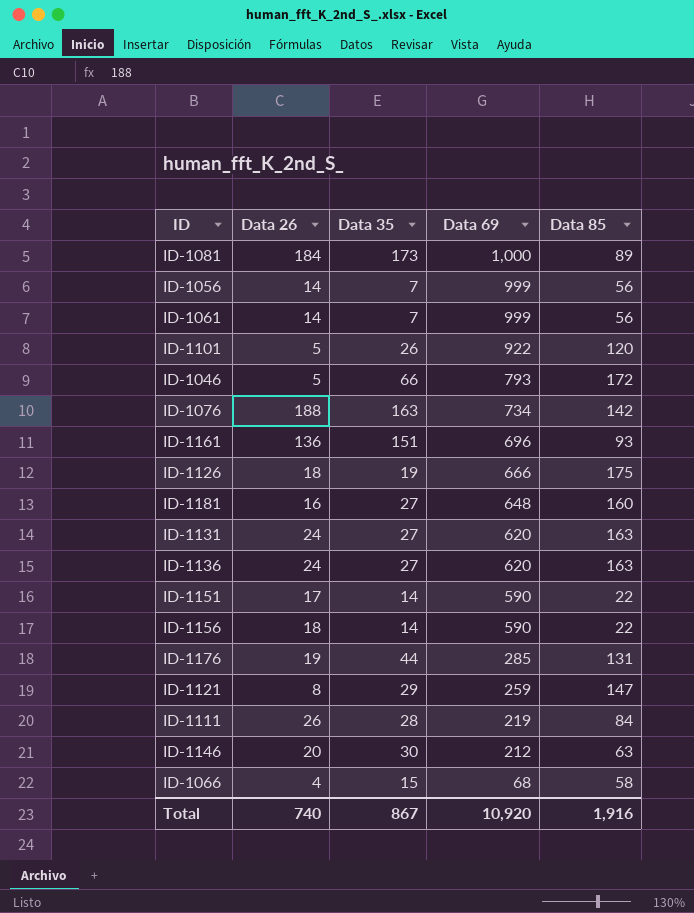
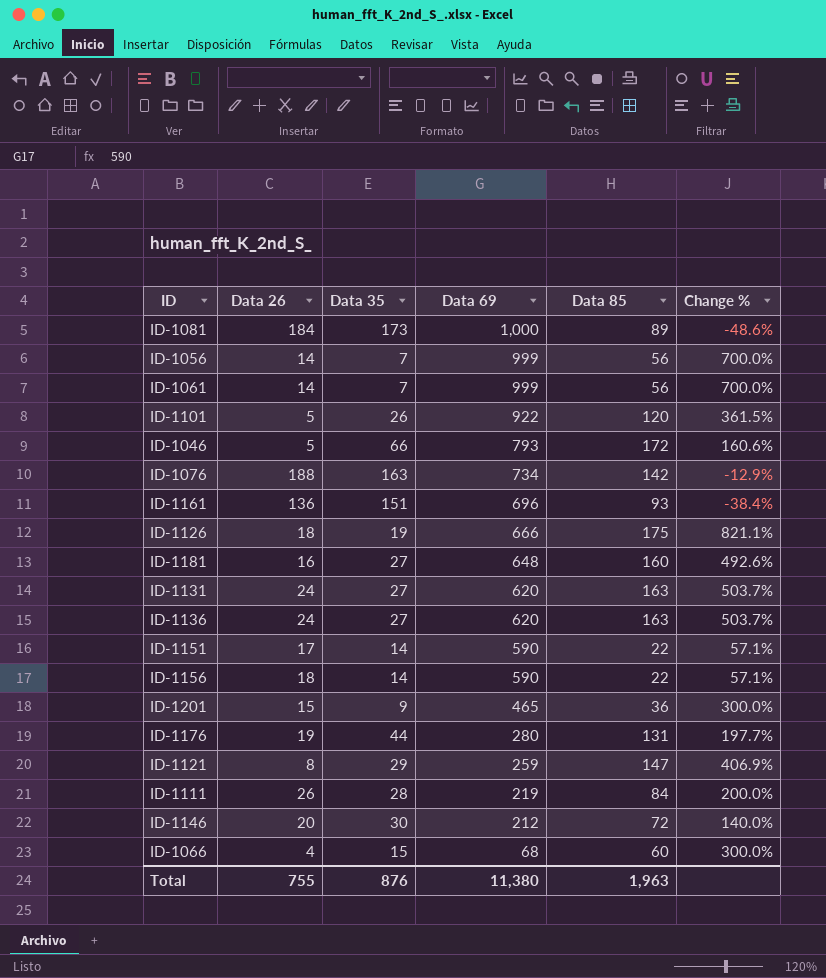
column Change % | formula: none -> ([Data 85] - [Data 35]) / [Data 35]
row ID-1201: none -> 15 | 9 | 465 | 36 | 300.0%
ID-1176 | Data 69: 285 -> 280
ID-1146 | Data 85: 63 -> 72
ID-1066 | Data 85: 58 -> 60
Total | Data 26: 740 -> 755
Total | Data 35: 867 -> 876
Total | Data 69: 10,920 -> 11,380
Total | Data 85: 1,916 -> 1,963

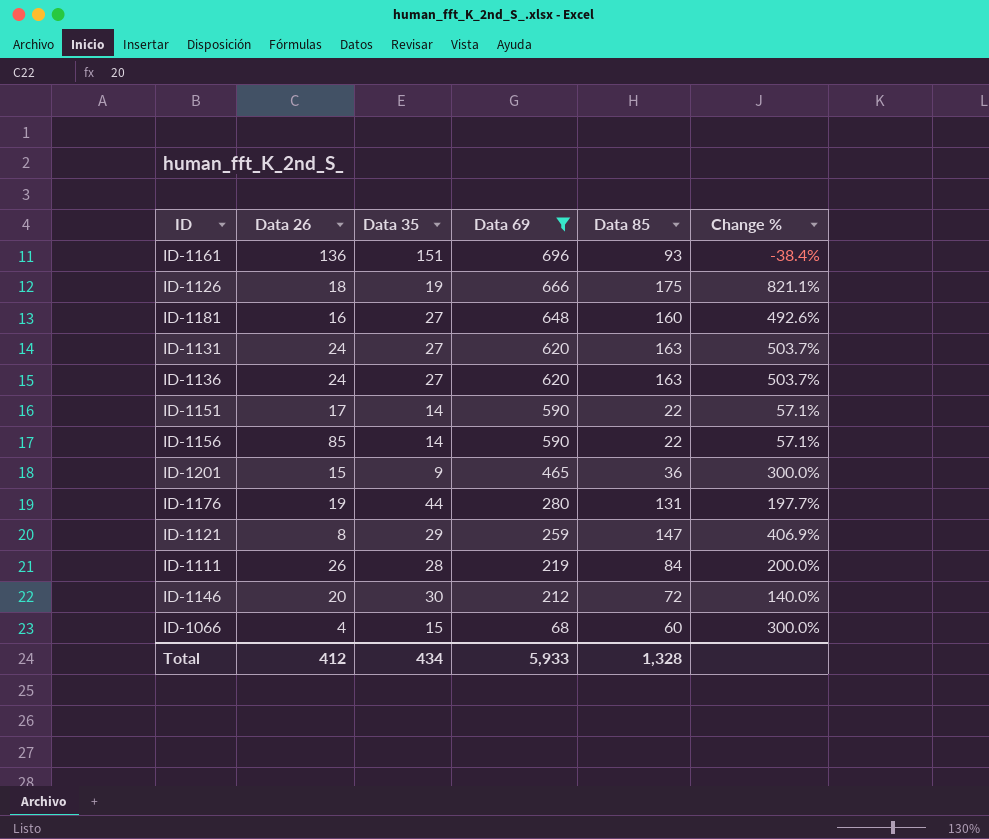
filter: none -> Data 69 <= 696
ID-1156 | Data 26: 18 -> 85
Total | Data 26: 755 -> 412
Total | Data 35: 876 -> 434
Total | Data 69: 11,380 -> 5,933
Total | Data 85: 1,963 -> 1,328

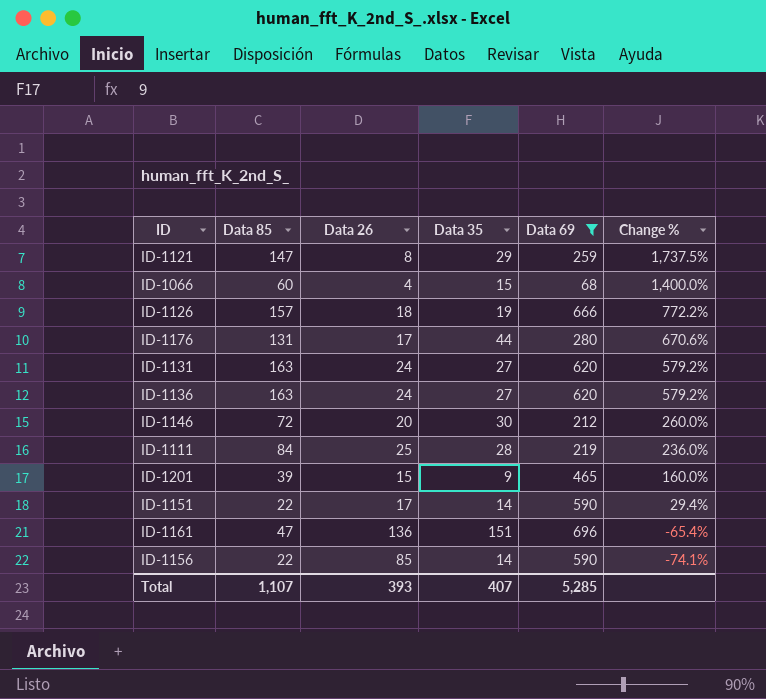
row order: Data 69 descending -> Change % descending
column Data 85 | position: 5 -> 2
column Change % | formula: ([Data 85] - [Data 35]) / [Data 35] -> ([Data 85] - [Data 26]) / [Data 26]
row ID-1181: 16 | 27 | 648 | 160 | 492.6% -> none
ID-1126 | Data 85: 175 -> 157
ID-1176 | Data 26: 19 -> 17
ID-1111 | Data 26: 26 -> 25
ID-1201 | Data 85: 36 -> 39
ID-1161 | Data 85: 93 -> 47
Total | Data 85: 1,328 -> 1,107
Total | Data 26: 412 -> 393
Total | Data 35: 434 -> 407
Total | Data 69: 5,933 -> 5,285

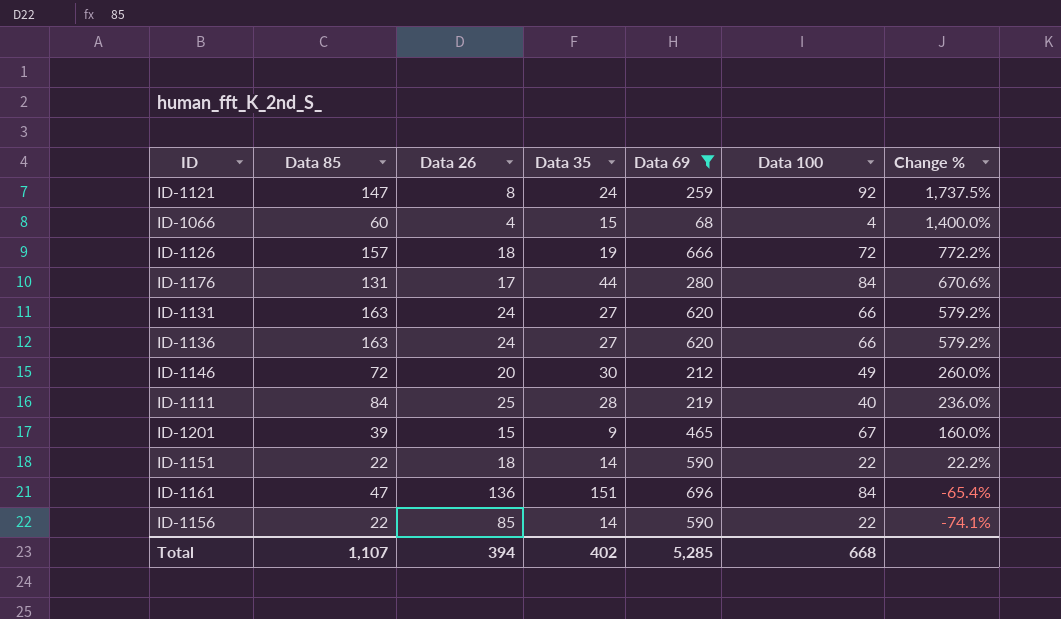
column Data 100 | position: none -> 6
ID-1121 | Data 35: 29 -> 24
ID-1151 | Data 26: 17 -> 18
ID-1151 | Change %: 29.4% -> 22.2%
Total | Data 26: 393 -> 394
Total | Data 35: 407 -> 402

